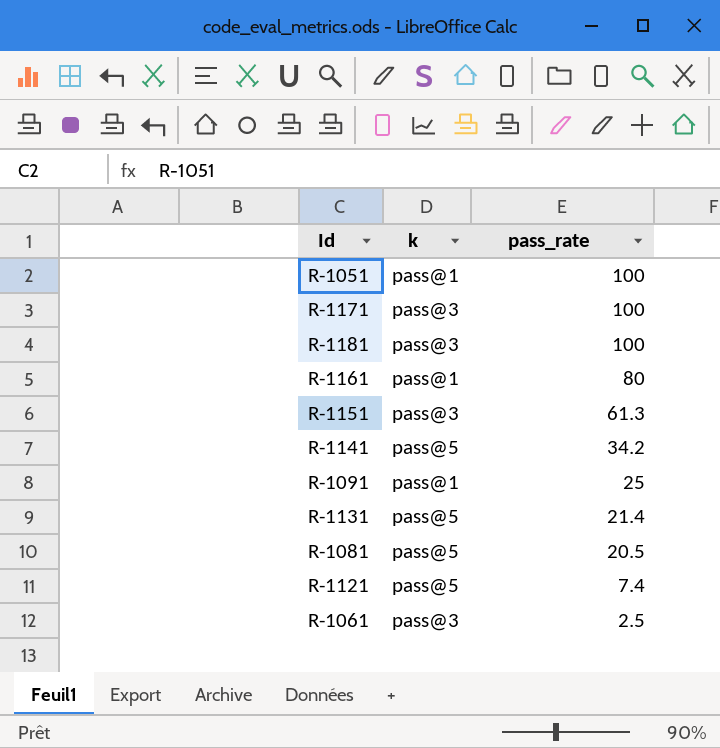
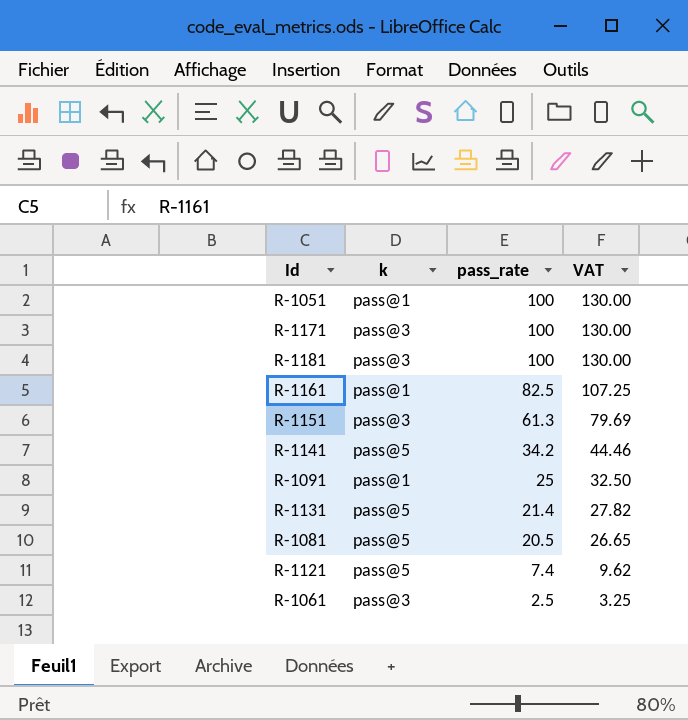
column VAT | formula: none -> [pass_rate] * 1.3
R-1161 | pass_rate: 80 -> 82.5

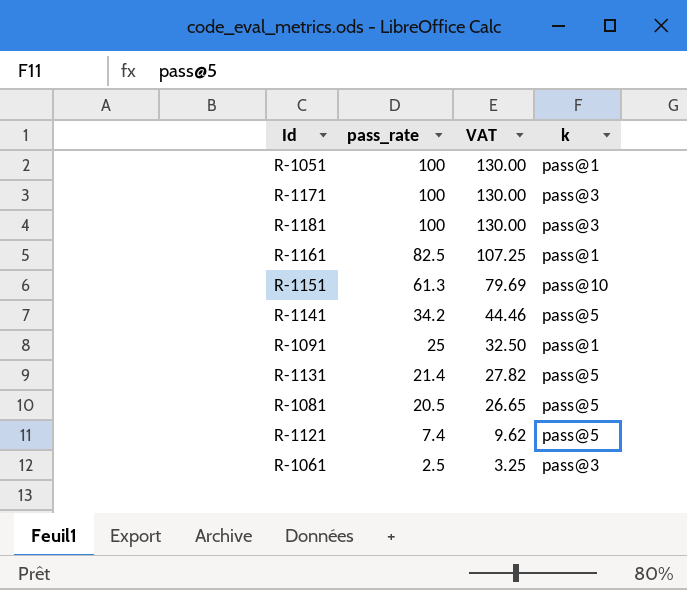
column k | position: 2 -> 4
R-1151 | k: pass@3 -> pass@10

